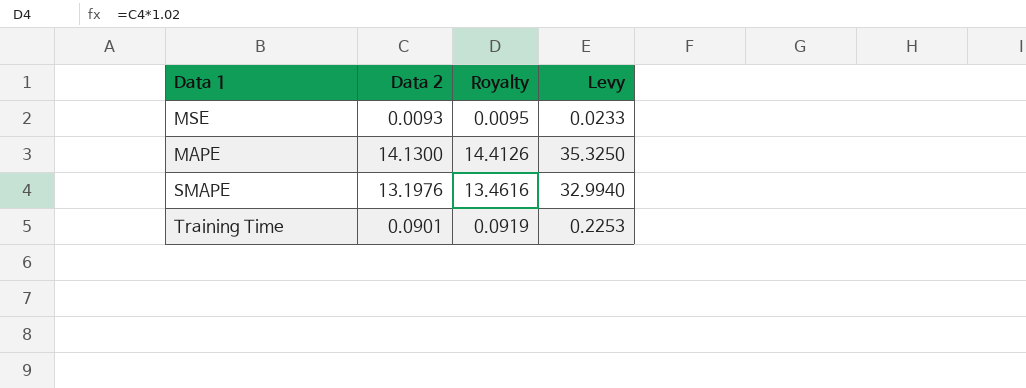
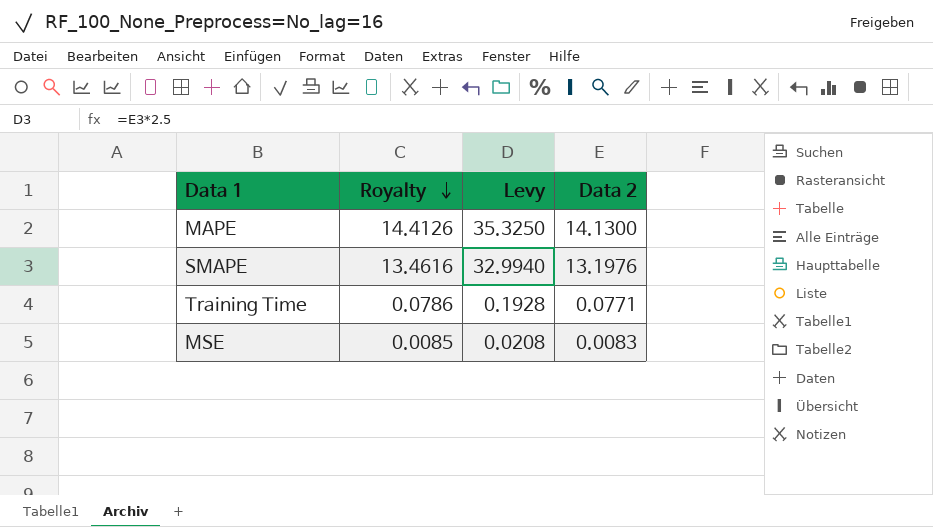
row order: none -> Royalty descending
column Data 2 | position: 2 -> 4
Training Time | Royalty: 0.0919 -> 0.0786
Training Time | Levy: 0.2253 -> 0.1928
Training Time | Data 2: 0.0901 -> 0.0771
MSE | Royalty: 0.0095 -> 0.0085
MSE | Levy: 0.0233 -> 0.0208
MSE | Data 2: 0.0093 -> 0.0083

